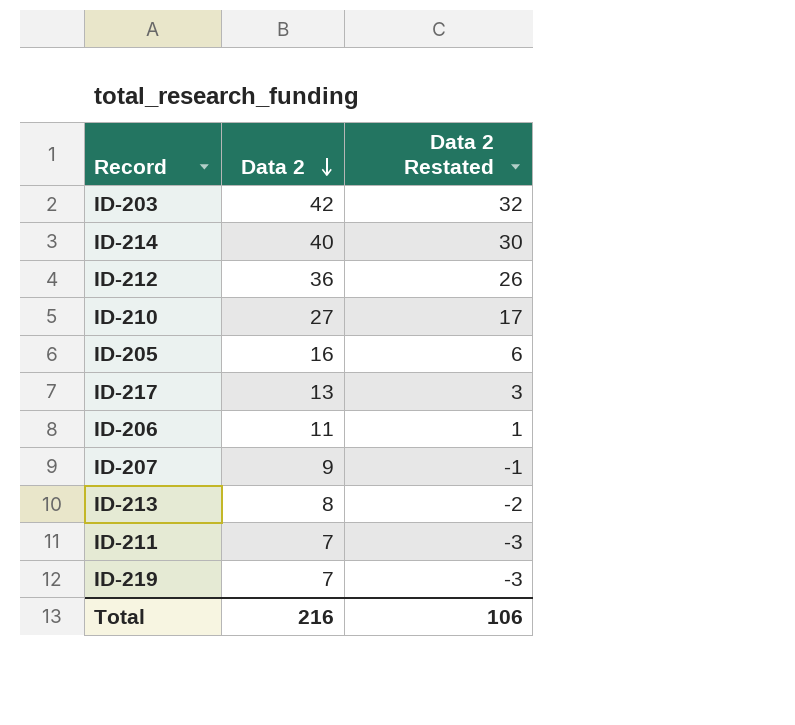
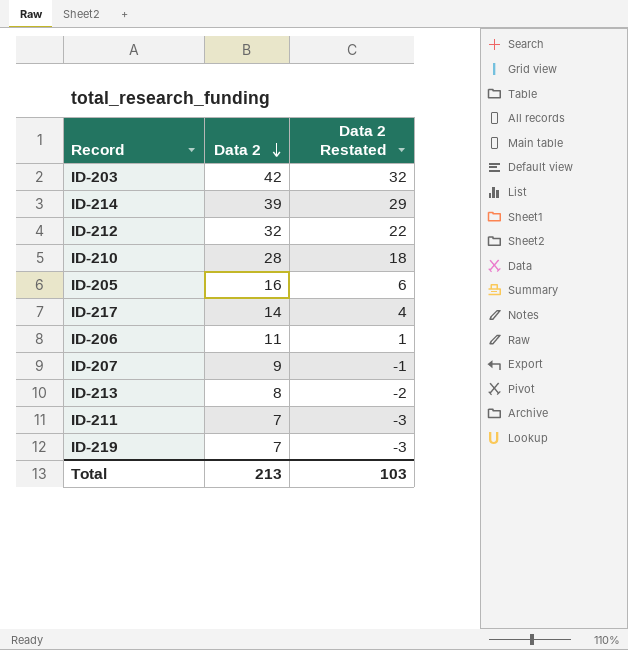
ID-214 | Data 2: 40 -> 39
ID-214 | Data 2 Restated: 30 -> 29
ID-212 | Data 2: 36 -> 32
ID-212 | Data 2 Restated: 26 -> 22
ID-210 | Data 2: 27 -> 28
ID-210 | Data 2 Restated: 17 -> 18
ID-217 | Data 2: 13 -> 14
ID-217 | Data 2 Restated: 3 -> 4
Total | Data 2: 216 -> 213
Total | Data 2 Restated: 106 -> 103

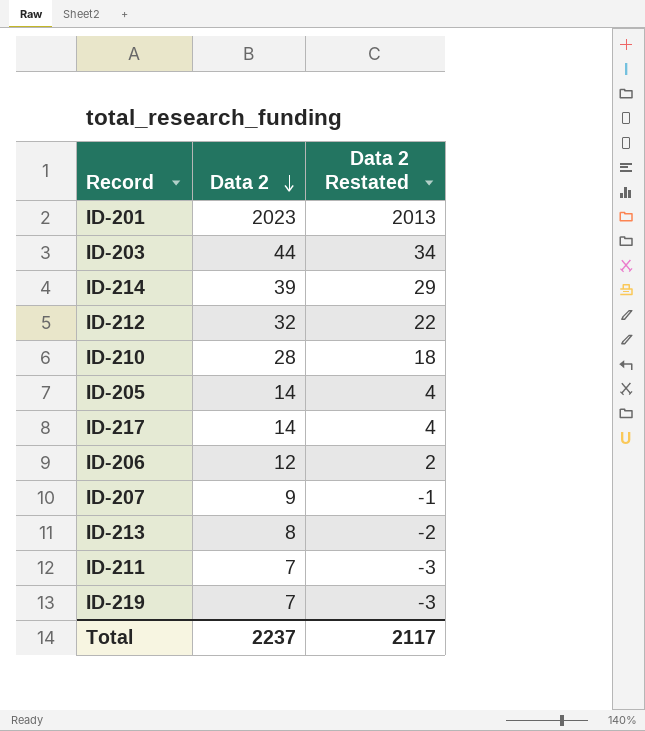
row ID-201: none -> 2023 | 2013
ID-203 | Data 2: 42 -> 44
ID-203 | Data 2 Restated: 32 -> 34
ID-205 | Data 2: 16 -> 14
ID-205 | Data 2 Restated: 6 -> 4
ID-206 | Data 2: 11 -> 12
ID-206 | Data 2 Restated: 1 -> 2
Total | Data 2: 213 -> 2237
Total | Data 2 Restated: 103 -> 2117

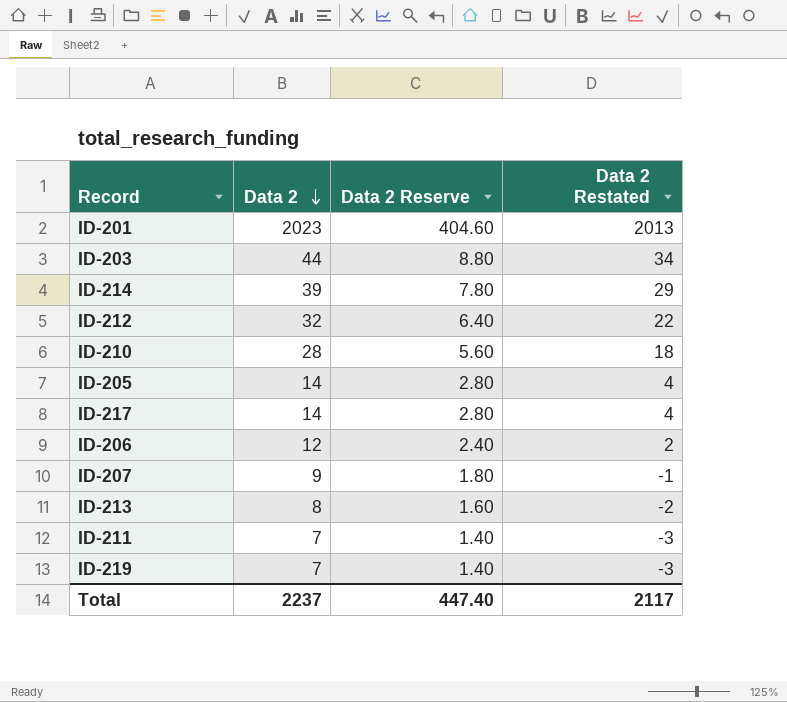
column Data 2 Reserve | formula: none -> [Data 2] * 0.2

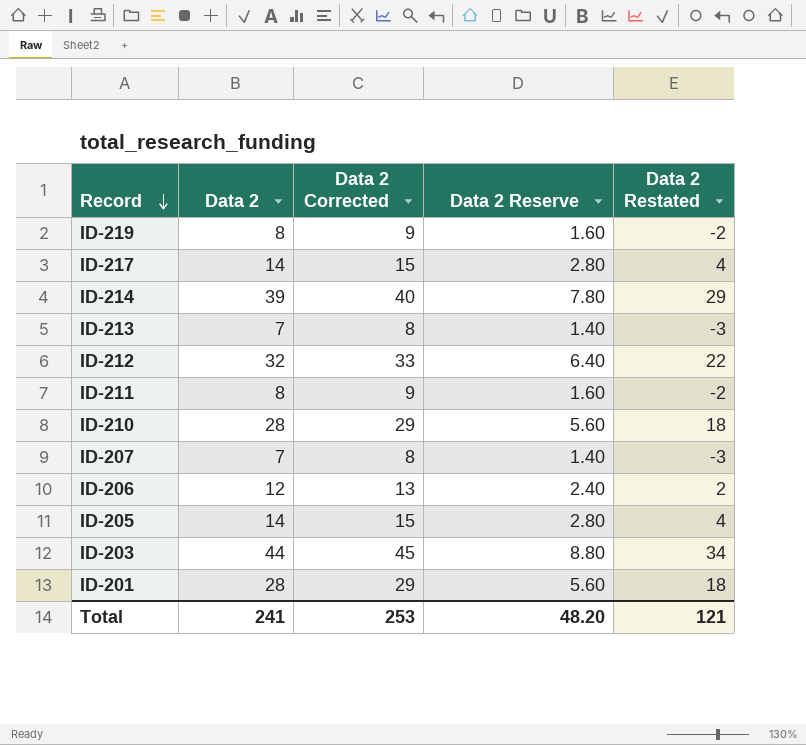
row order: Data 2 descending -> Record descending
column Data 2 Corrected | formula: none -> [Data 2] + 1
ID-219 | Data 2: 7 -> 8
ID-219 | Data 2 Reserve: 1.40 -> 1.60
ID-219 | Data 2 Restated: -3 -> -2
ID-213 | Data 2: 8 -> 7
ID-213 | Data 2 Reserve: 1.60 -> 1.40
ID-213 | Data 2 Restated: -2 -> -3
ID-211 | Data 2: 7 -> 8
ID-211 | Data 2 Reserve: 1.40 -> 1.60
ID-211 | Data 2 Restated: -3 -> -2
ID-207 | Data 2: 9 -> 7
ID-207 | Data 2 Reserve: 1.80 -> 1.40
ID-207 | Data 2 Restated: -1 -> -3
ID-201 | Data 2: 2023 -> 28
ID-201 | Data 2 Reserve: 404.60 -> 5.60
ID-201 | Data 2 Restated: 2013 -> 18
Total | Data 2: 2237 -> 241
Total | Data 2 Reserve: 447.40 -> 48.20
Total | Data 2 Restated: 2117 -> 121

